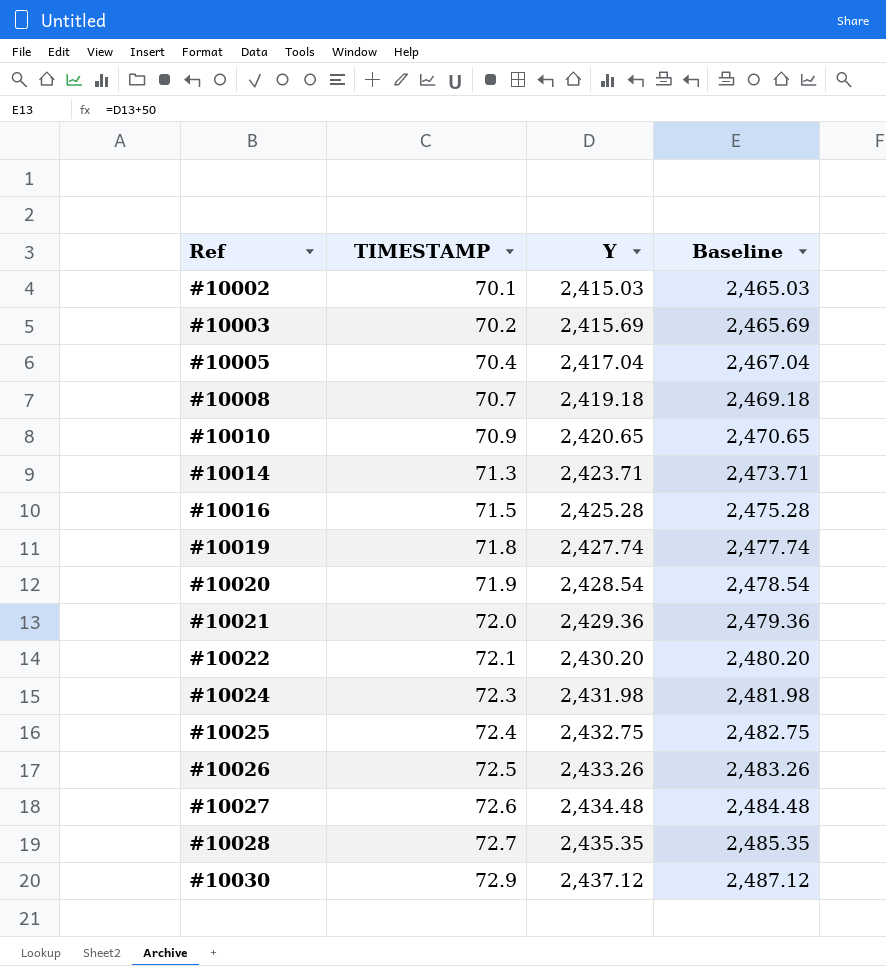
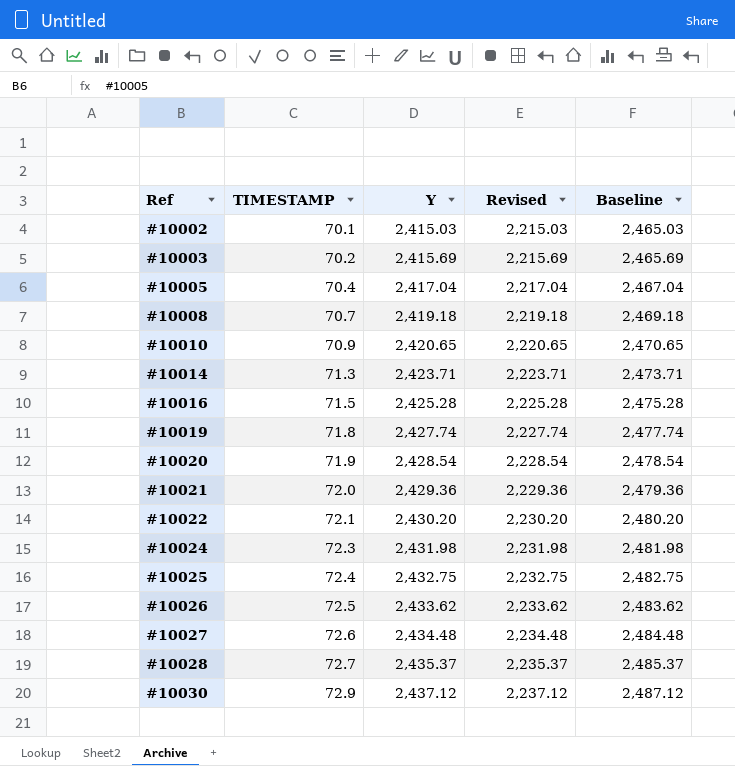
column Revised | formula: none -> [Y] - 200
#10026 | Y: 2,433.26 -> 2,433.62
#10026 | Baseline: 2,483.26 -> 2,483.62
#10028 | Y: 2,435.35 -> 2,435.37
#10028 | Baseline: 2,485.35 -> 2,485.37

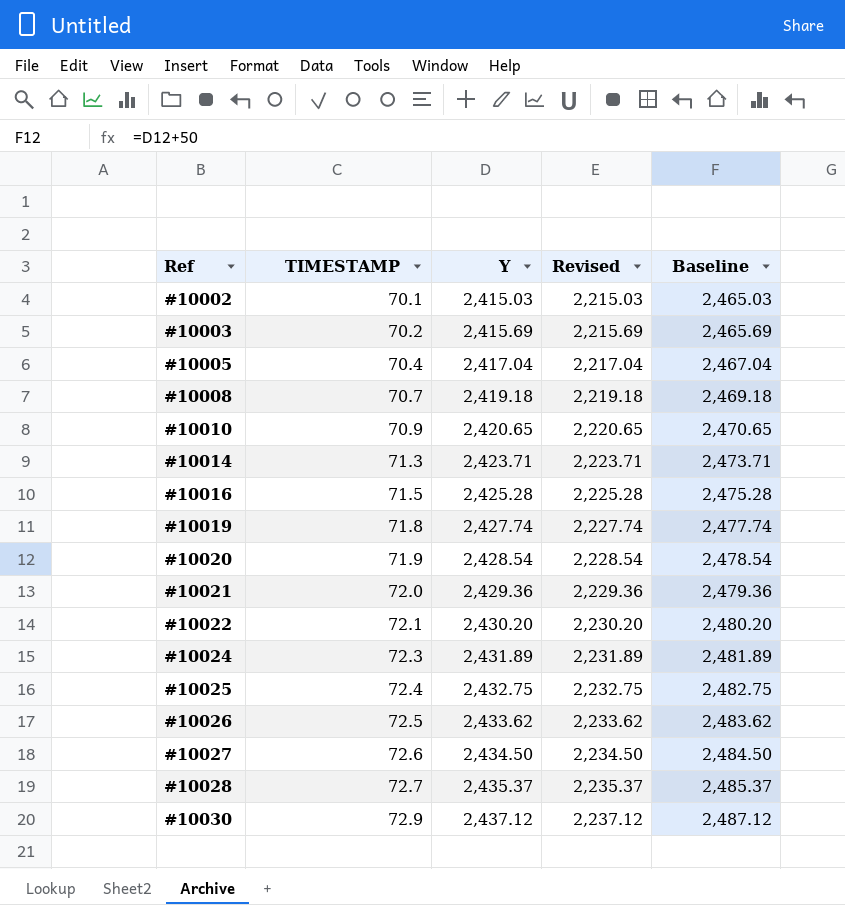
#10024 | Y: 2,431.98 -> 2,431.89
#10024 | Revised: 2,231.98 -> 2,231.89
#10024 | Baseline: 2,481.98 -> 2,481.89
#10027 | Y: 2,434.48 -> 2,434.50
#10027 | Revised: 2,234.48 -> 2,234.50
#10027 | Baseline: 2,484.48 -> 2,484.50

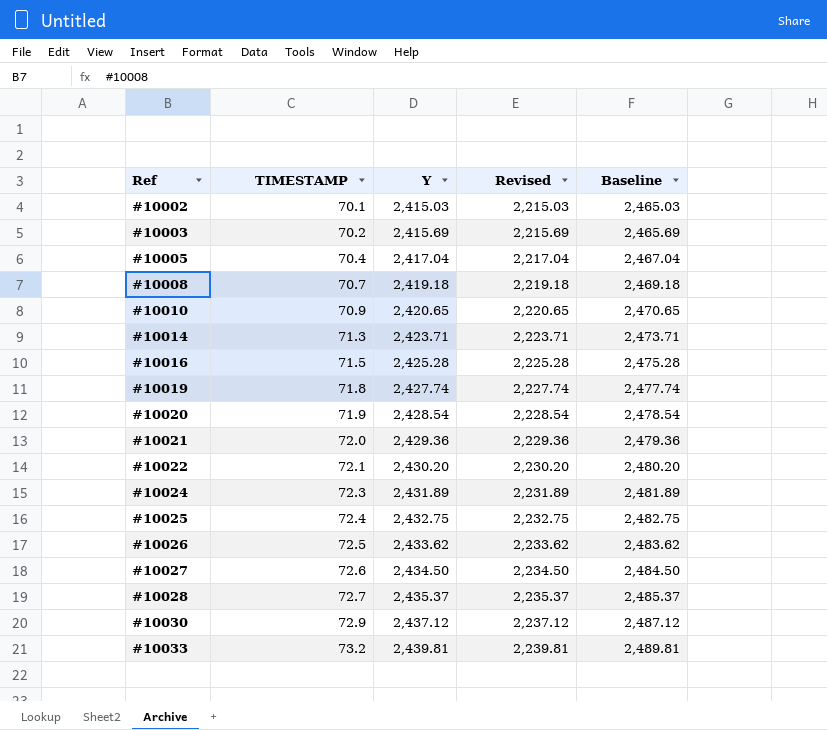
row #10033: none -> 73.2 | 2,439.81 | 2,239.81 | 2,489.81

